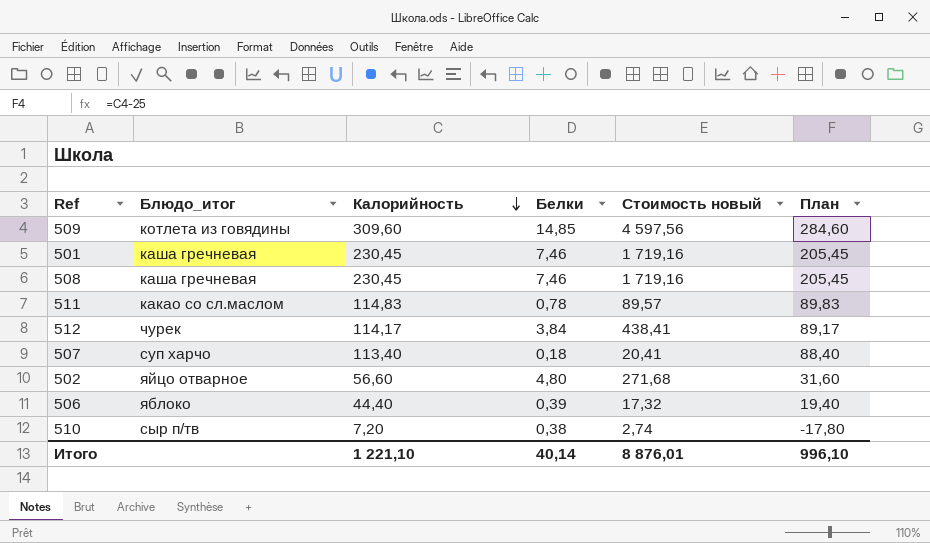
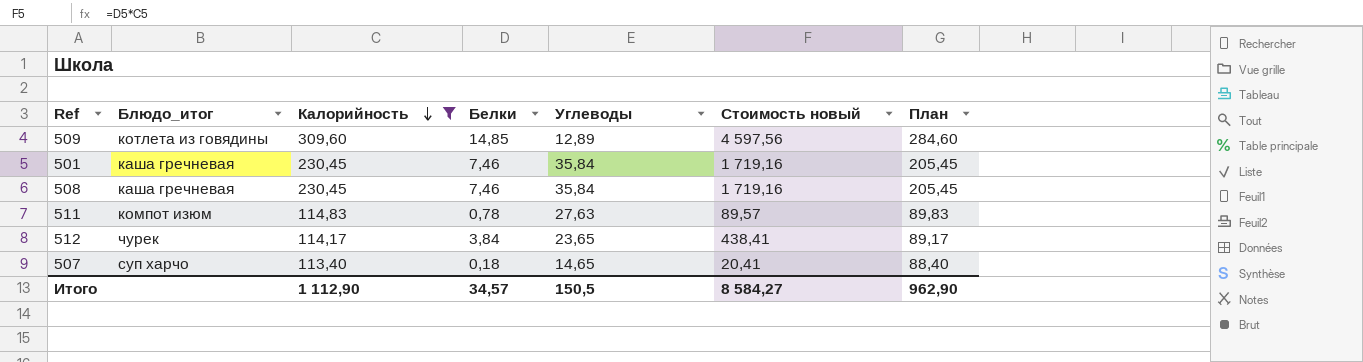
filter: none -> Калорийность >= 113,40
column Углеводы | position: none -> 5
511 | Блюдо_итог: какао со сл.маслом -> компот изюм
Итого | Калорийность: 1 221,10 -> 1 112,90
Итого | Белки: 40,14 -> 34,57
Итого | Стоимость новый: 8 876,01 -> 8 584,27
Итого | План: 996,10 -> 962,90

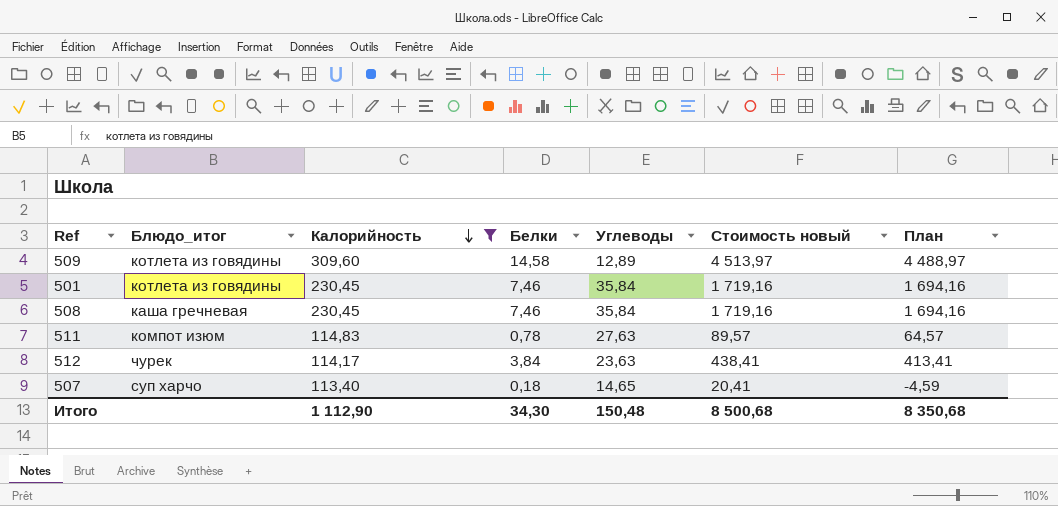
column План | formula: [Калорийность] - 25 -> [Стоимость новый] - 25
509 | Белки: 14,85 -> 14,58
509 | Стоимость новый: 4 597,56 -> 4 513,97
501 | Блюдо_итог: каша гречневая -> котлета из говядины
512 | Углеводы: 23,65 -> 23,63
Итого | Белки: 34,57 -> 34,30
Итого | Углеводы: 150,5 -> 150,48
Итого | Стоимость новый: 8 584,27 -> 8 500,68
Итого | План: 962,90 -> 8 350,68

